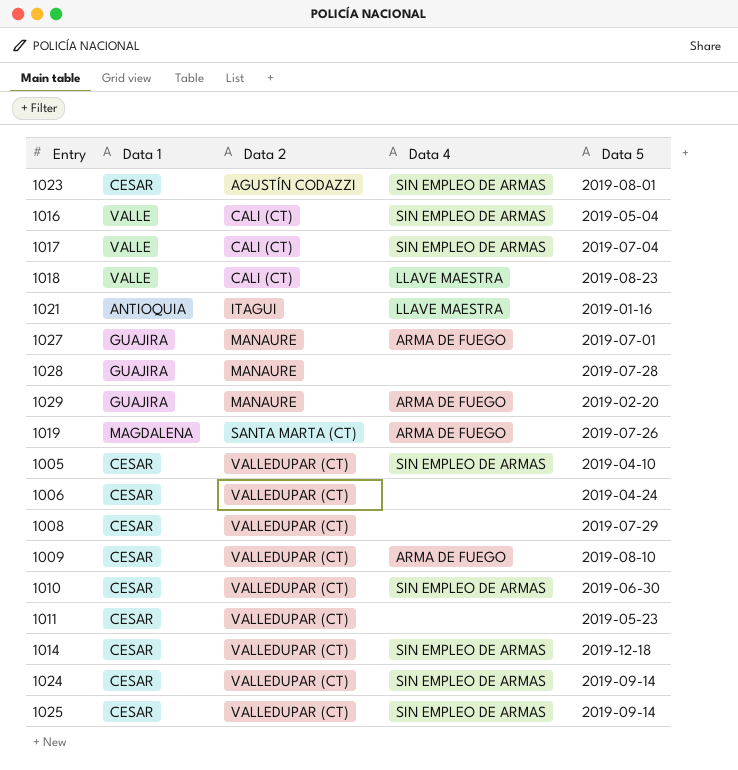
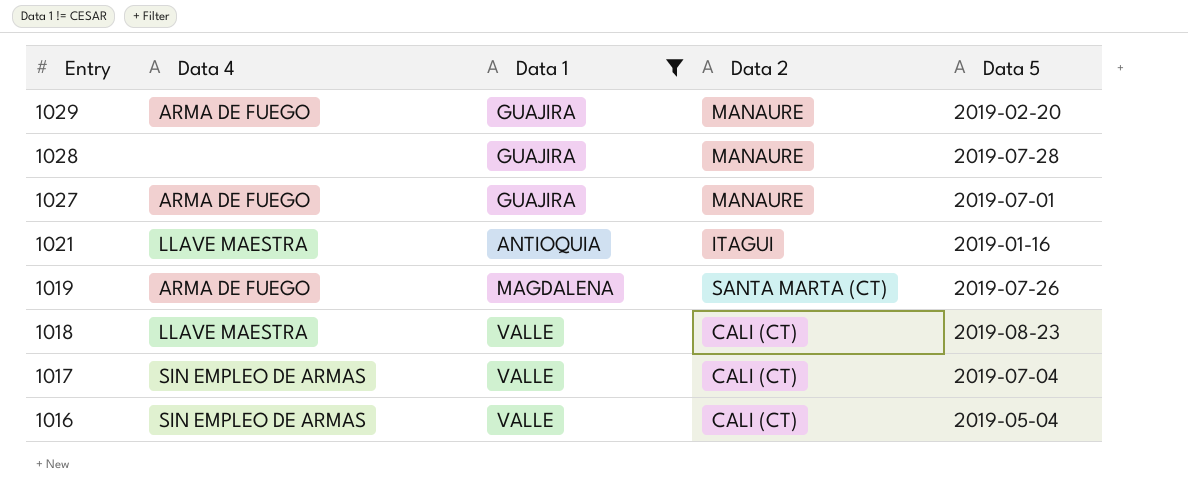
filter: none -> Data 1 != CESAR
row order: Data 2 ascending -> Entry descending
column Data 4 | position: 4 -> 2

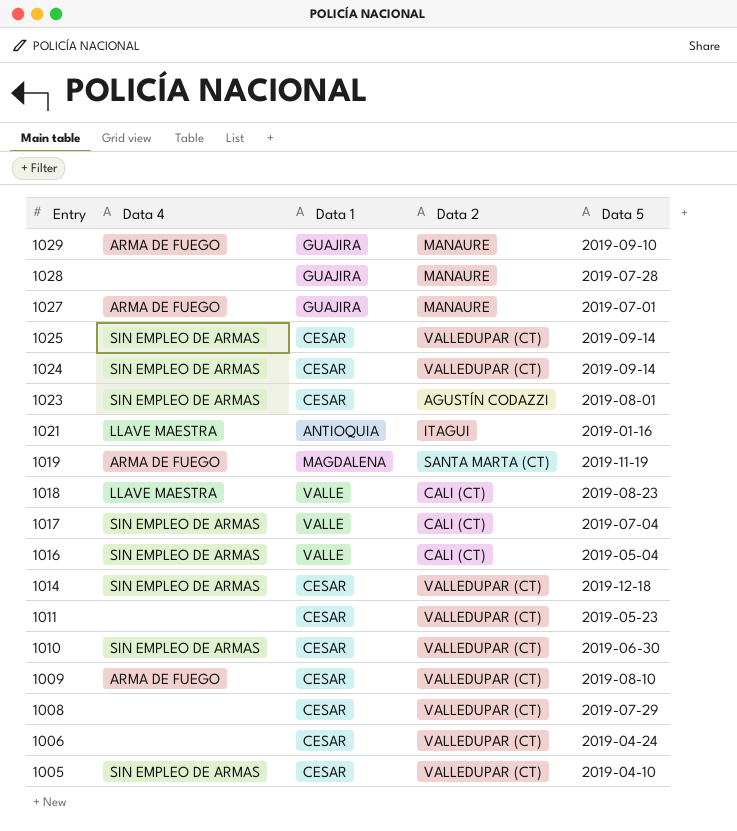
filter: Data 1 != CESAR -> none
1029 | Data 5: 2019-02-20 -> 2019-09-10
1019 | Data 5: 2019-07-26 -> 2019-11-19

